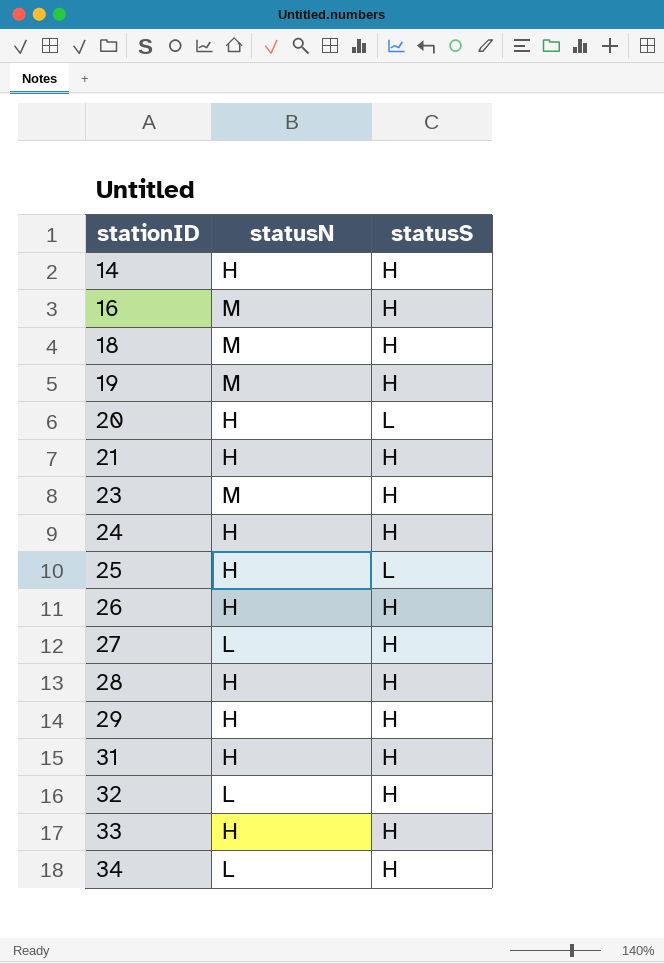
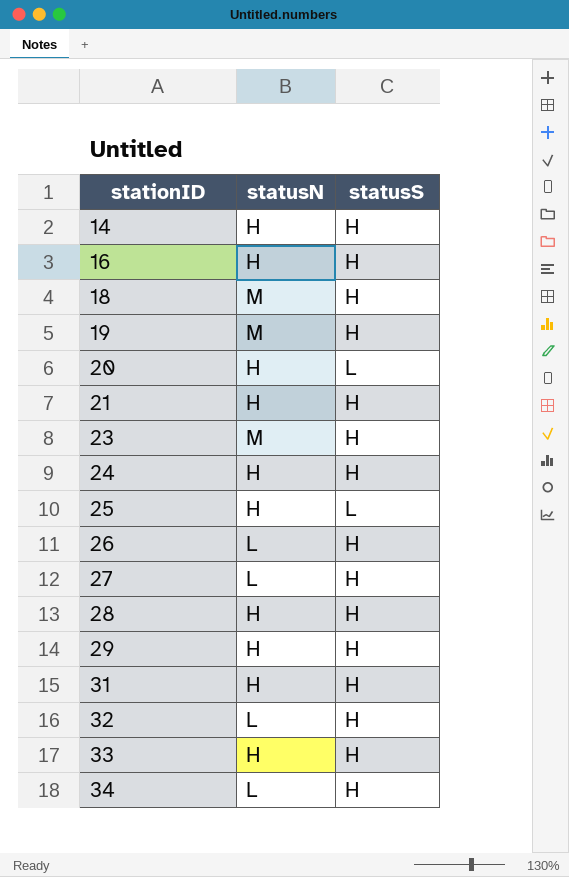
16 | statusN: M -> H
26 | statusN: H -> L

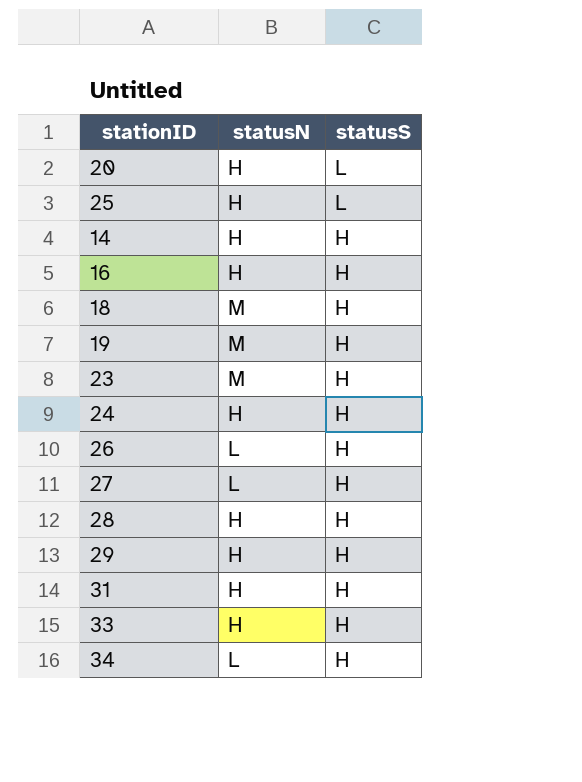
row order: stationID ascending -> statusS descending
row 21: H | H -> none
row 32: L | H -> none

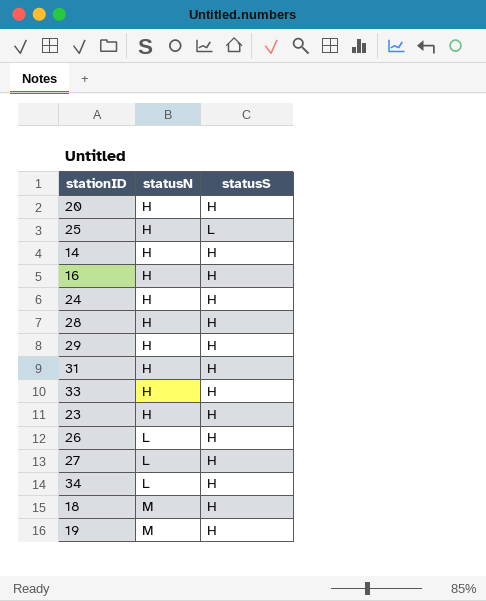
row order: statusS descending -> statusN ascending
20 | statusS: L -> H
23 | statusN: M -> H

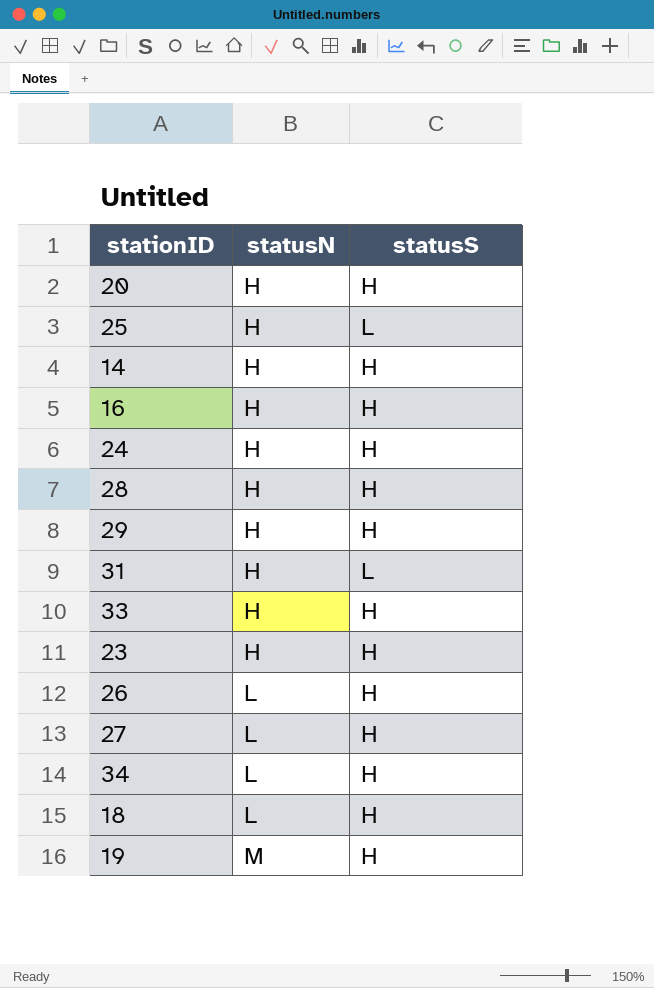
31 | statusS: H -> L
18 | statusN: M -> L

